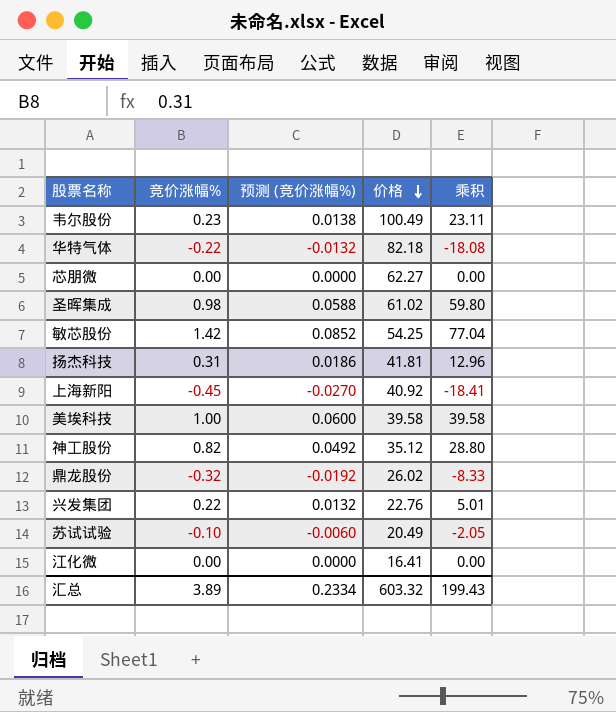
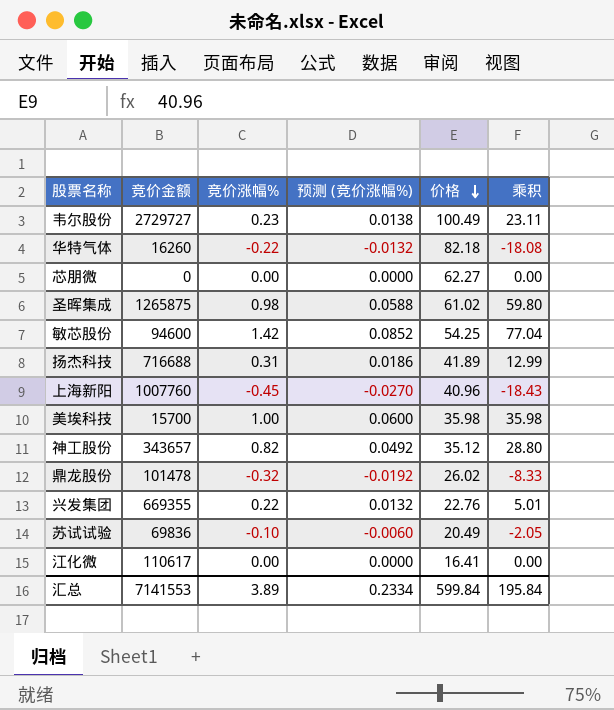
column 竞价金额 | position: none -> 2
扬杰科技 | 价格: 41.81 -> 41.89
扬杰科技 | 乘积: 12.96 -> 12.99
上海新阳 | 价格: 40.92 -> 40.96
上海新阳 | 乘积: -18.41 -> -18.43
美埃科技 | 价格: 39.58 -> 35.98
美埃科技 | 乘积: 39.58 -> 35.98
汇总 | 价格: 603.32 -> 599.84
汇总 | 乘积: 199.43 -> 195.84

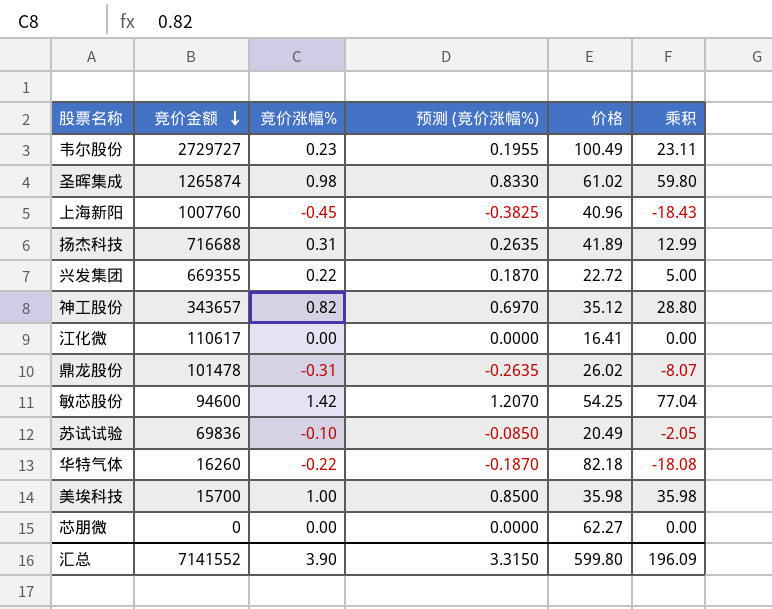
row order: 价格 descending -> 竞价金额 descending
column 预测 (竞价涨幅%) | formula: [竞价涨幅%] * 0.06 -> [竞价涨幅%] * 0.85
圣晖集成 | 竞价金额: 1265875 -> 1265874
兴发集团 | 价格: 22.76 -> 22.72
兴发集团 | 乘积: 5.01 -> 5.00
鼎龙股份 | 竞价涨幅%: -0.32 -> -0.31
鼎龙股份 | 乘积: -8.33 -> -8.07
汇总 | 竞价金额: 7141553 -> 7141552
汇总 | 竞价涨幅%: 3.89 -> 3.90
汇总 | 预测 (竞价涨幅%): 0.2334 -> 3.3150
汇总 | 价格: 599.84 -> 599.80
汇总 | 乘积: 195.84 -> 196.09

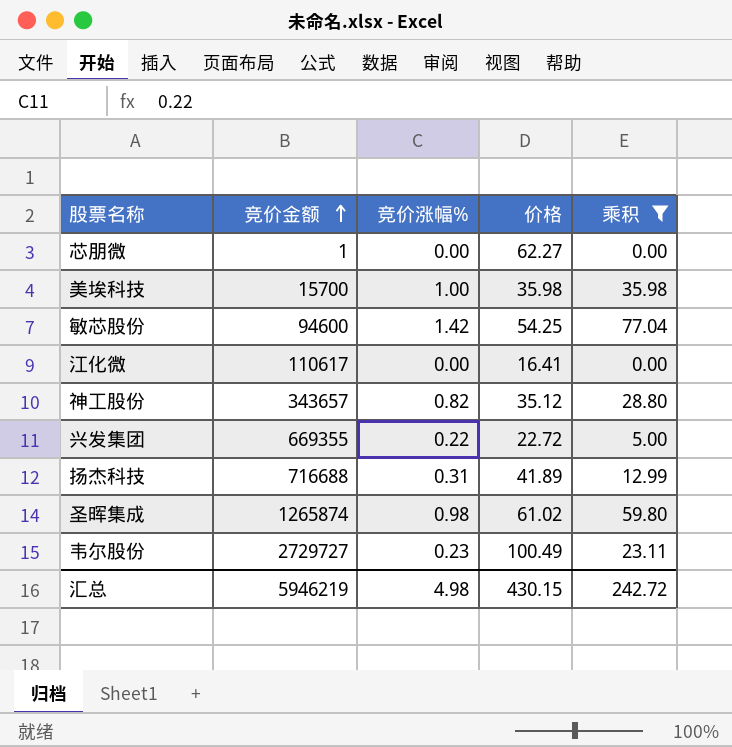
filter: none -> 乘积 >= 0.00
row order: 竞价金额 descending -> 竞价金额 ascending
column 预测 (竞价涨幅%) | formula: [竞价涨幅%] * 0.85 -> none
芯朋微 | 竞价金额: 0 -> 1
汇总 | 竞价金额: 7141552 -> 5946219
汇总 | 竞价涨幅%: 3.90 -> 4.98
汇总 | 价格: 599.80 -> 430.15
汇总 | 乘积: 196.09 -> 242.72

